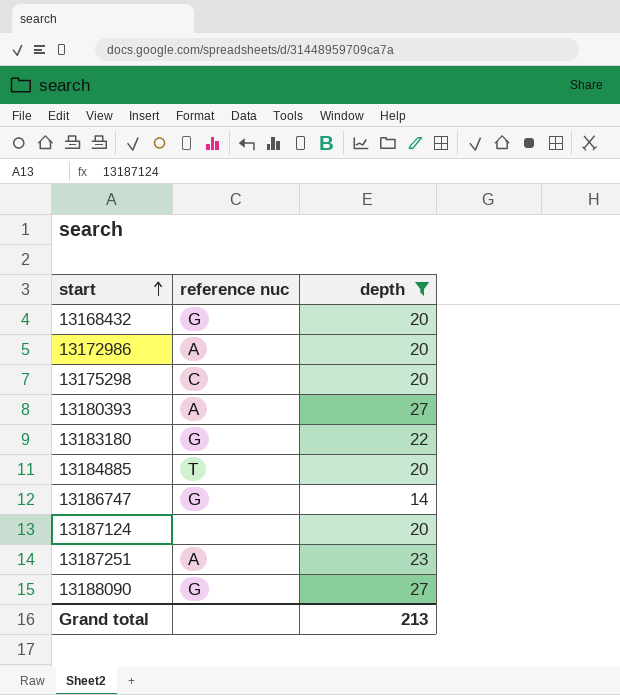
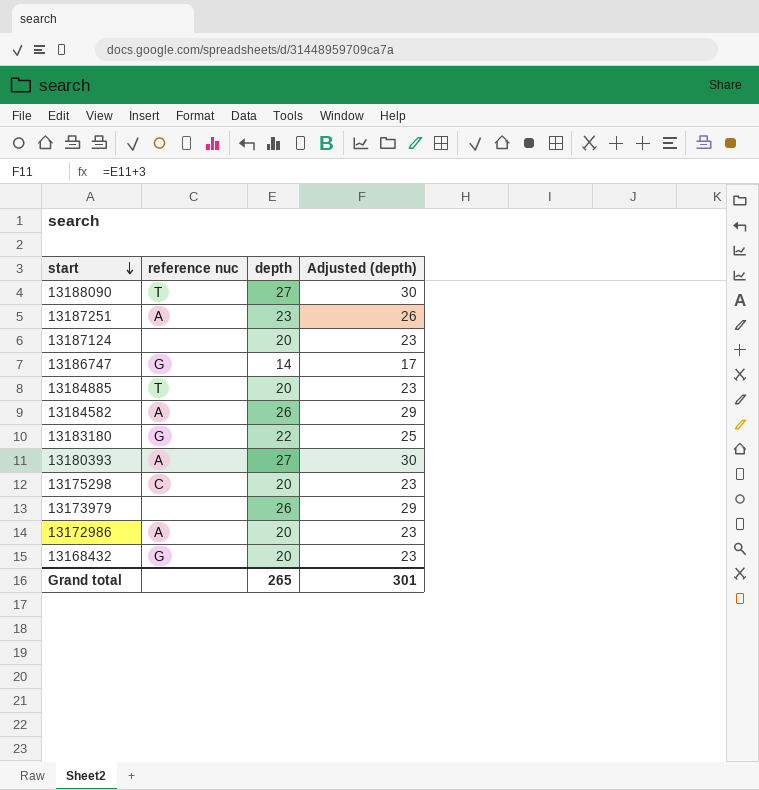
filter: depth != 26 -> none
row order: start ascending -> start descending
column Adjusted (depth) | formula: none -> [depth] + 3
13188090 | reference nuc: G -> T
Grand total | depth: 213 -> 265

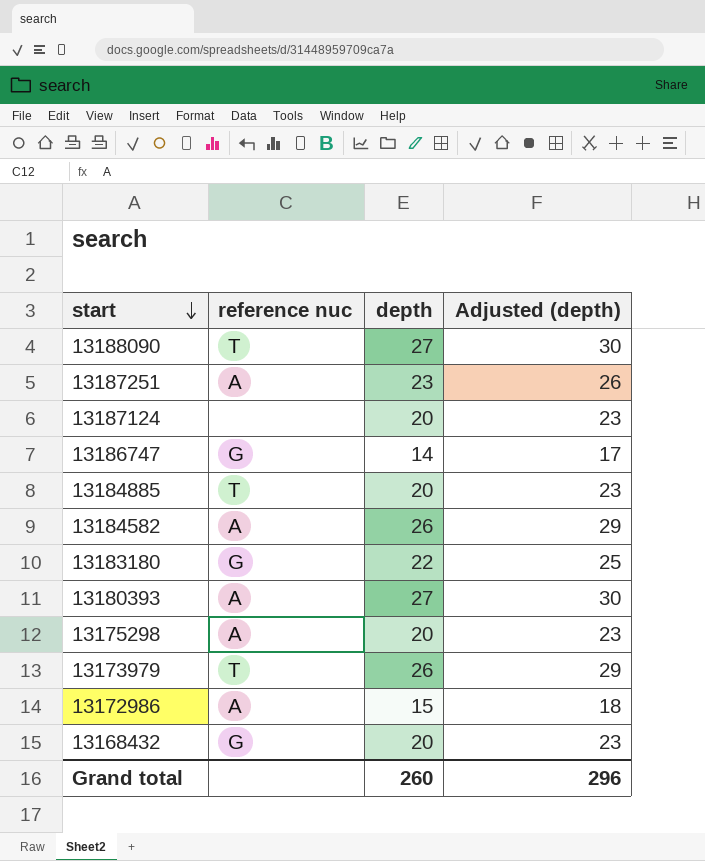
13175298 | reference nuc: C -> A
13173979 | reference nuc: none -> T
13172986 | depth: 20 -> 15
13172986 | Adjusted (depth): 23 -> 18
Grand total | depth: 265 -> 260
Grand total | Adjusted (depth): 301 -> 296

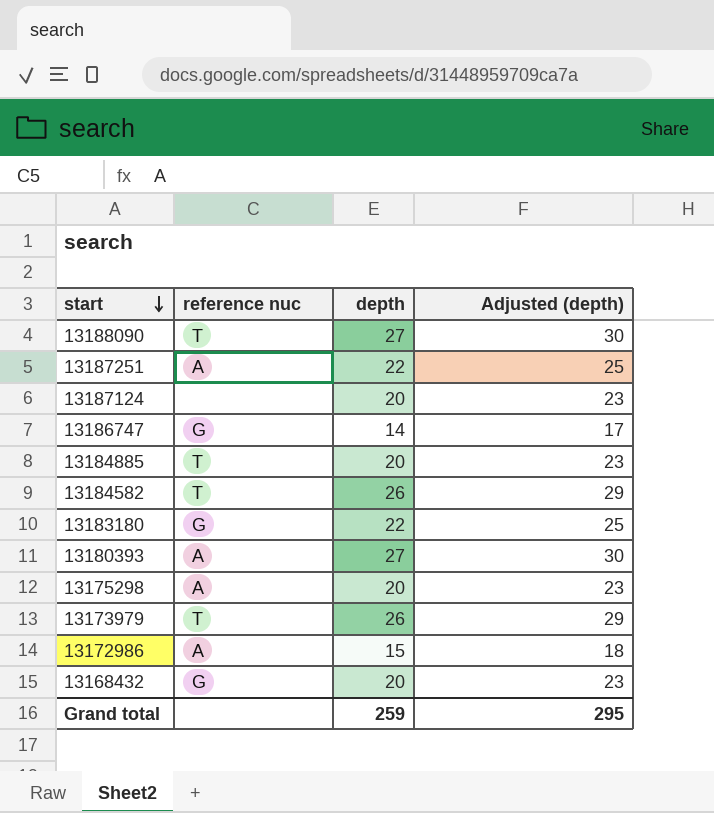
13187251 | depth: 23 -> 22
13187251 | Adjusted (depth): 26 -> 25
13184582 | reference nuc: A -> T
Grand total | depth: 260 -> 259
Grand total | Adjusted (depth): 296 -> 295

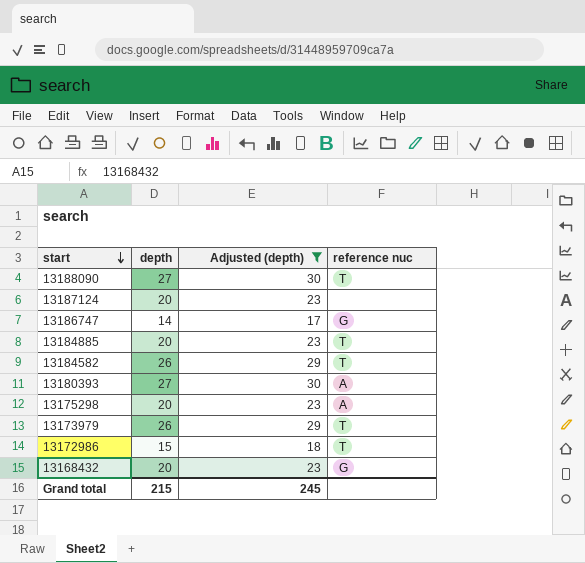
filter: none -> Adjusted (depth) != 25
column reference nuc | position: 2 -> 4
13172986 | reference nuc: A -> T
Grand total | depth: 259 -> 215
Grand total | Adjusted (depth): 295 -> 245

